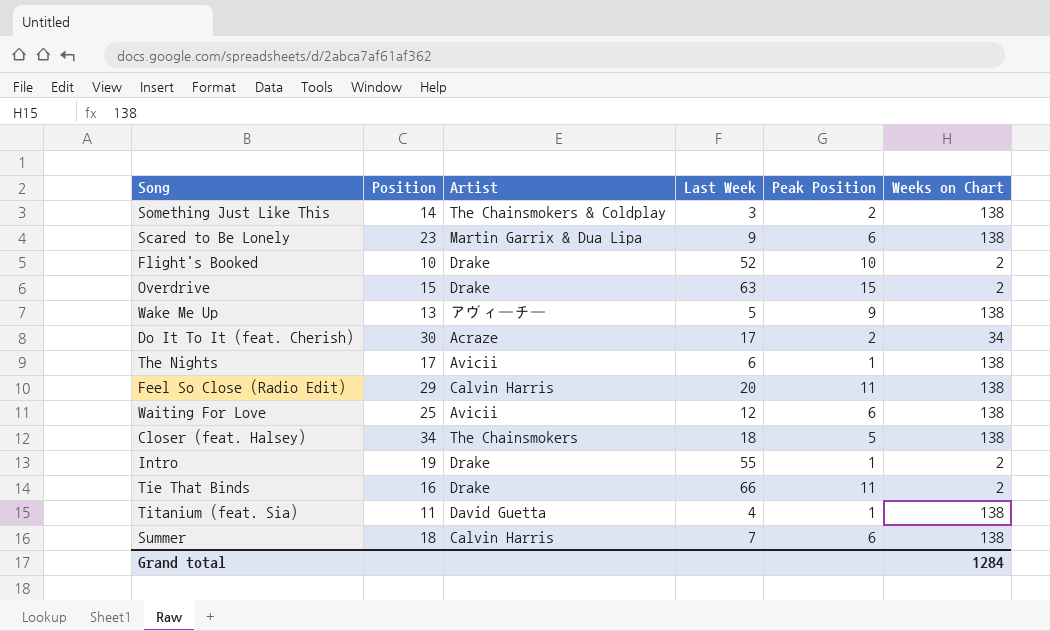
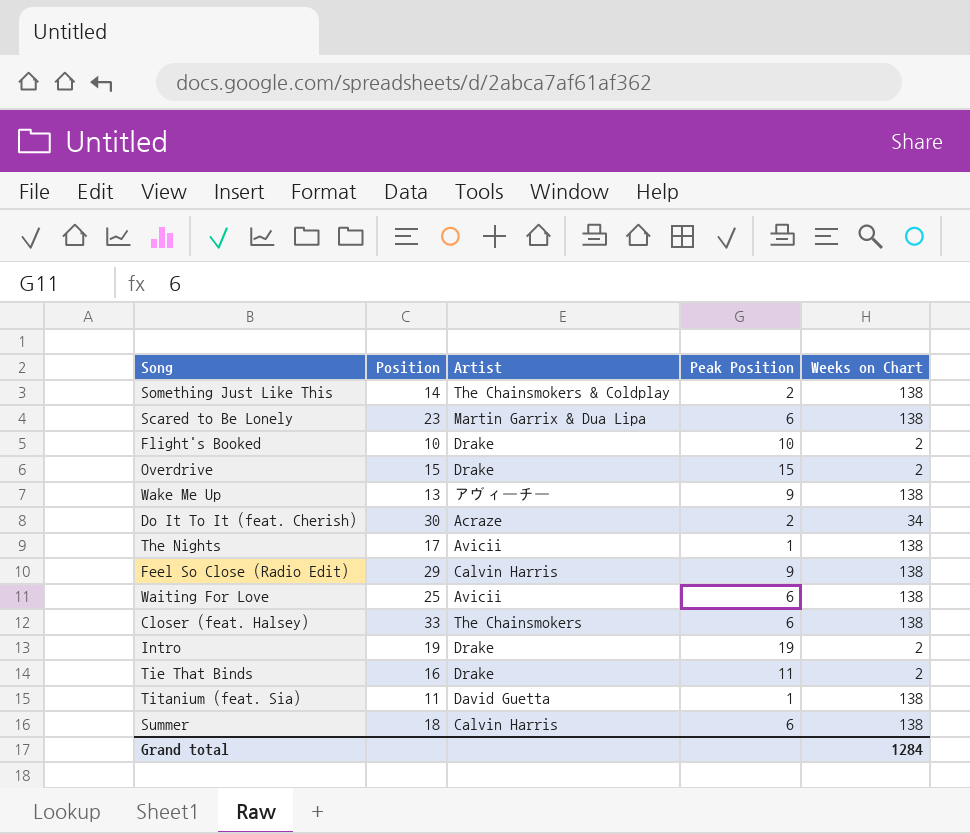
column Last Week | position: 4 -> none
Feel So Close (Radio Edit) | Peak Position: 11 -> 9
Closer (feat. Halsey) | Position: 34 -> 33
Closer (feat. Halsey) | Peak Position: 5 -> 6
Intro | Peak Position: 1 -> 19

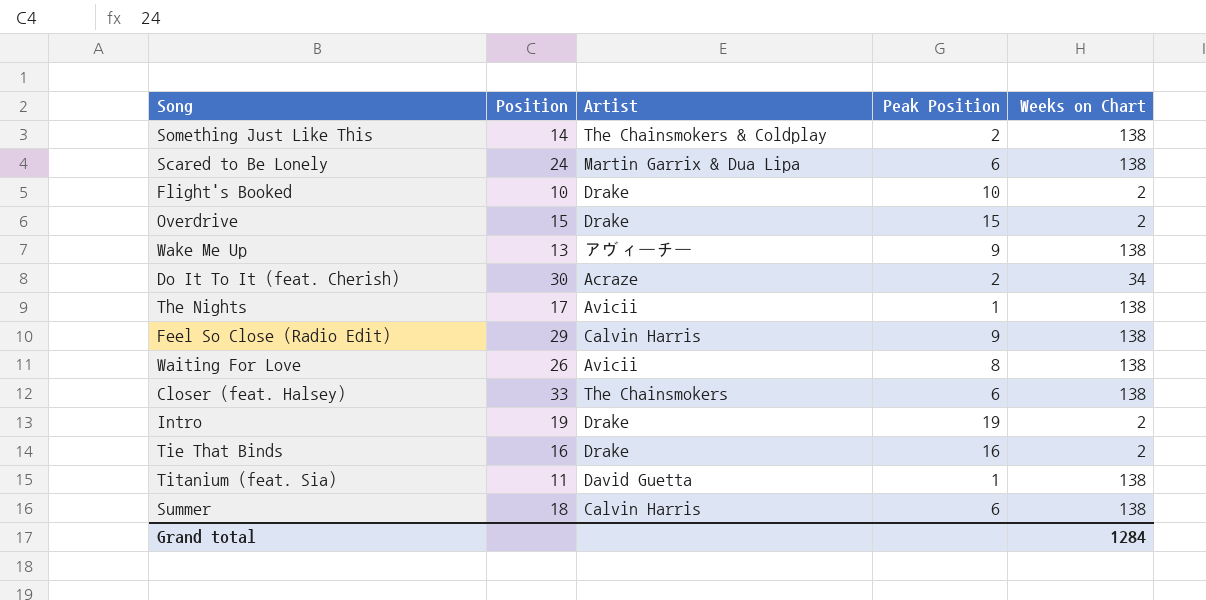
Scared to Be Lonely | Position: 23 -> 24
Waiting For Love | Position: 25 -> 26
Waiting For Love | Peak Position: 6 -> 8
Tie That Binds | Peak Position: 11 -> 16

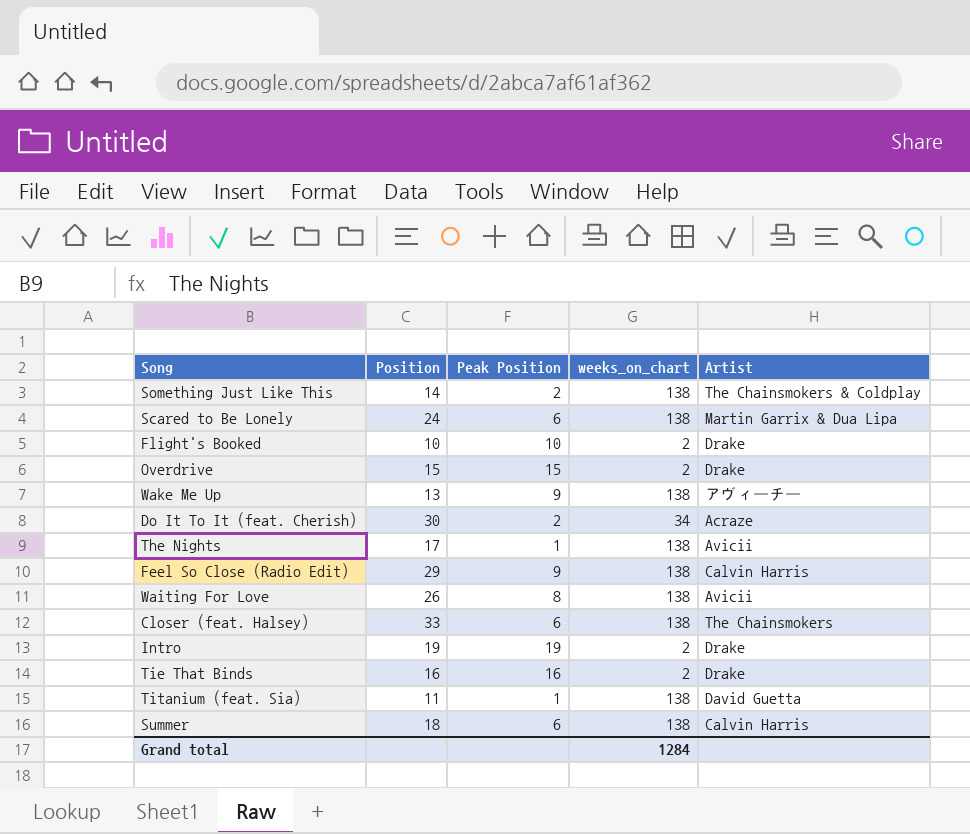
column name: Weeks on Chart -> weeks_on_chart
column Artist | position: 3 -> 5

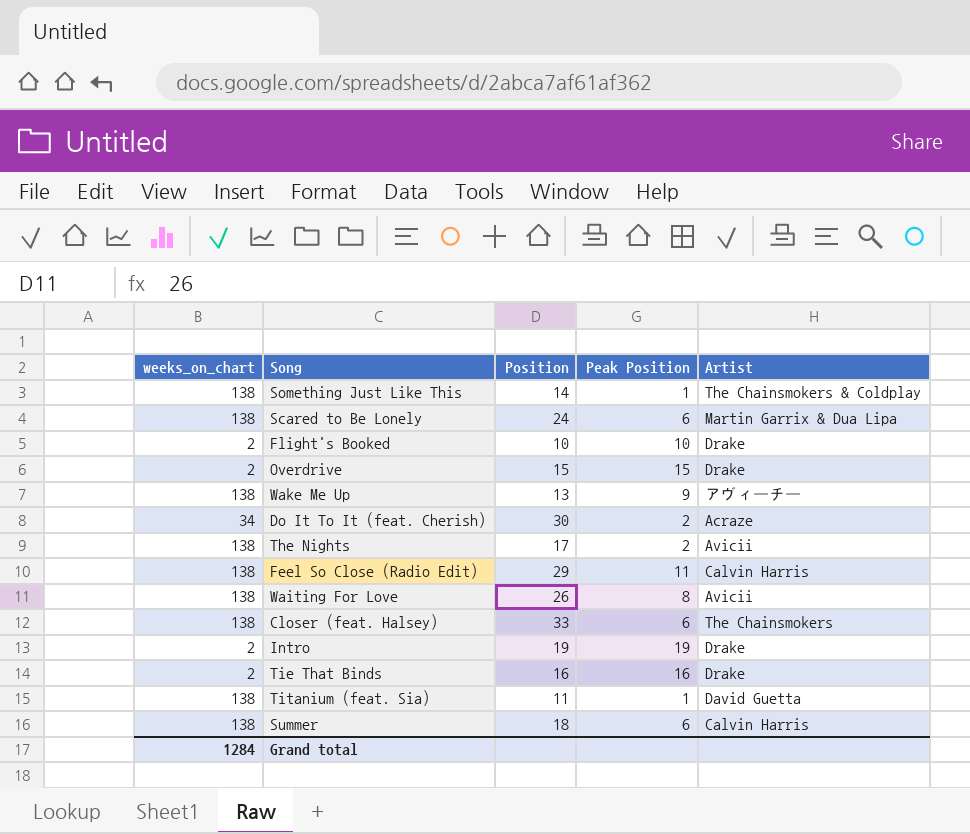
column weeks_on_chart | position: 4 -> 1
Something Just Like This | Peak Position: 2 -> 1
The Nights | Peak Position: 1 -> 2
Feel So Close (Radio Edit) | Peak Position: 9 -> 11

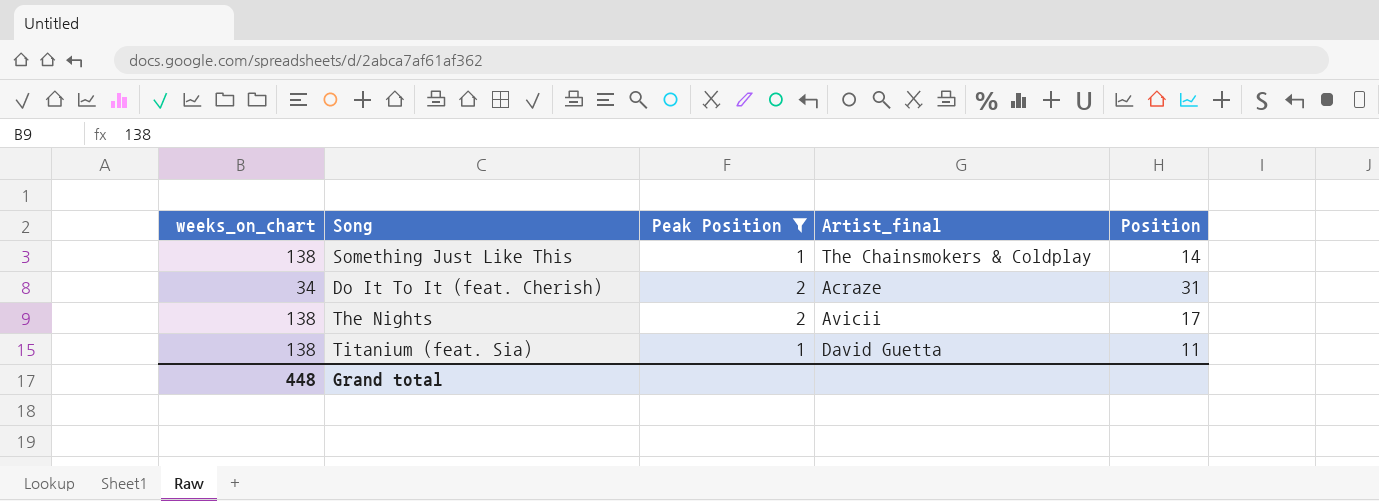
filter: none -> Peak Position <= 2
column name: Artist -> Artist_final
column Position | position: 3 -> 5
Do It To It (feat. Cherish) | Position: 30 -> 31
Grand total | weeks_on_chart: 1284 -> 448

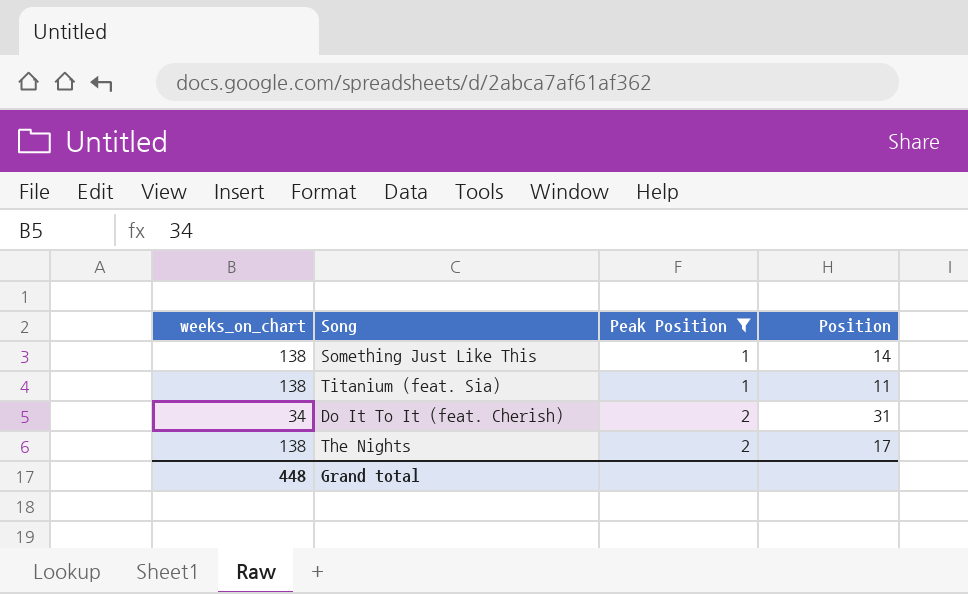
row order: none -> Peak Position ascending
column Artist_final | position: 4 -> none

